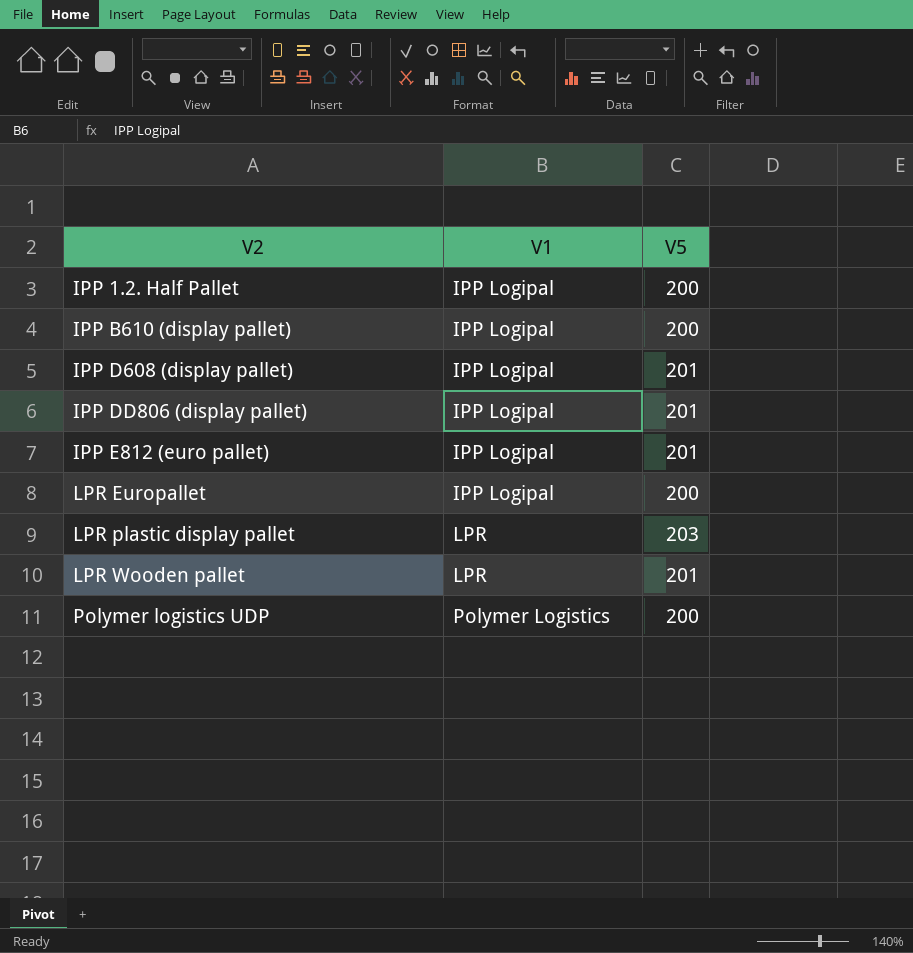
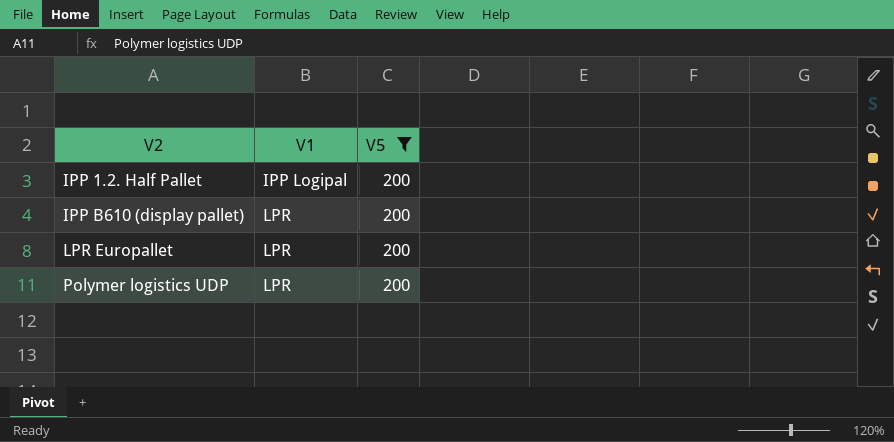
filter: none -> V5 = 200
IPP B610 (display pallet) | V1: IPP Logipal -> LPR
LPR Europallet | V1: IPP Logipal -> LPR
Polymer logistics UDP | V1: Polymer Logistics -> LPR

